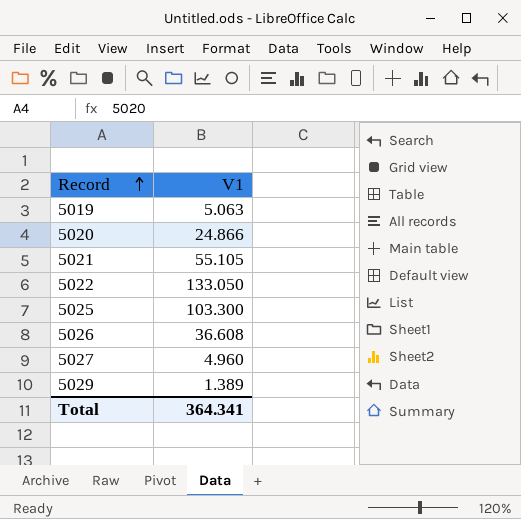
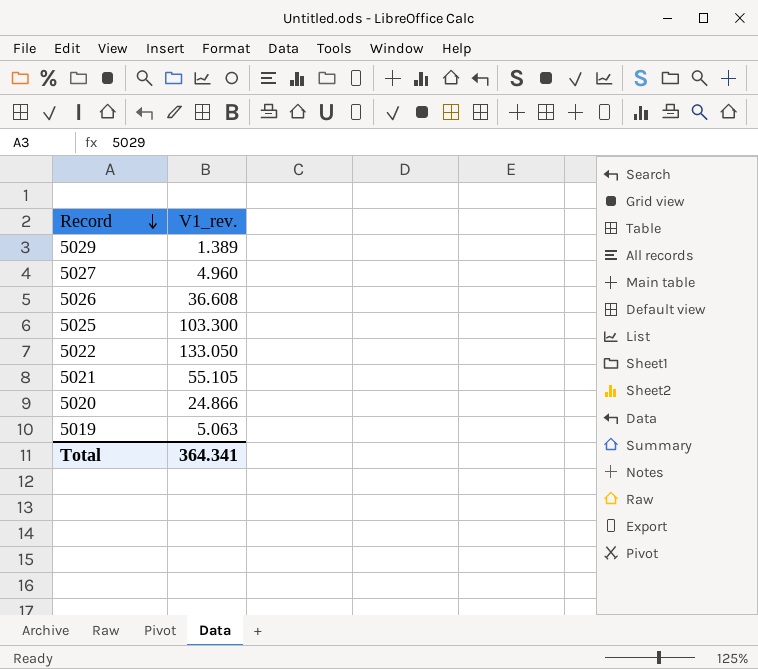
row order: Record ascending -> Record descending
column name: V1 -> V1_rev.

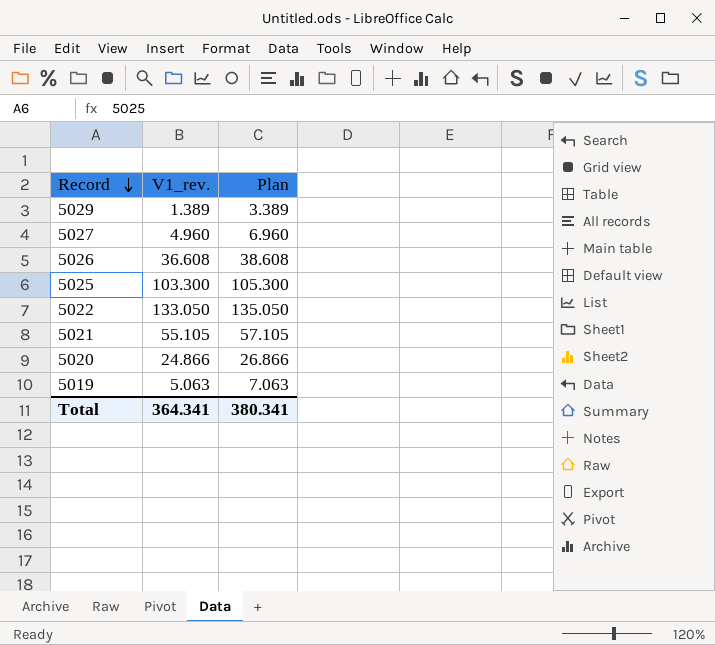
column Plan | formula: none -> [V1_rev.] + 2

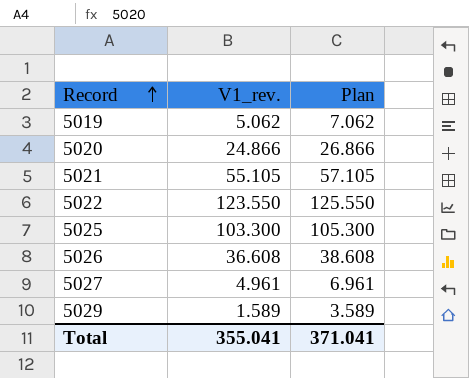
row order: Record descending -> Record ascending
5019 | V1_rev.: 5.063 -> 5.062
5019 | Plan: 7.063 -> 7.062
5022 | V1_rev.: 133.050 -> 123.550
5022 | Plan: 135.050 -> 125.550
5027 | V1_rev.: 4.960 -> 4.961
5027 | Plan: 6.960 -> 6.961
5029 | V1_rev.: 1.389 -> 1.589
5029 | Plan: 3.389 -> 3.589
Total | V1_rev.: 364.341 -> 355.041
Total | Plan: 380.341 -> 371.041

